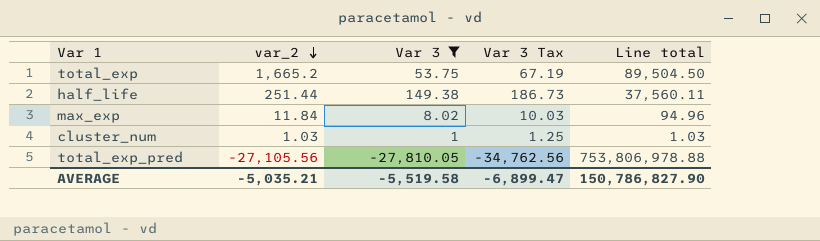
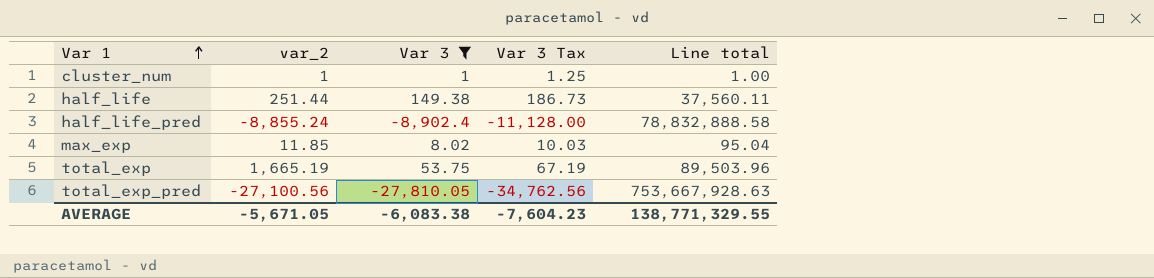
row order: var_2 descending -> Var 1 ascending
cluster_num | var_2: 1.03 -> 1
cluster_num | Line total: 1.03 -> 1.00
row half_life_pred: none -> -8,855.24 | -8,902.4 | -11,128.00 | 78,832,888.58
max_exp | var_2: 11.84 -> 11.85
max_exp | Line total: 94.96 -> 95.04
total_exp | var_2: 1,665.2 -> 1,665.19
total_exp | Line total: 89,504.50 -> 89,503.96
total_exp_pred | var_2: -27,105.56 -> -27,100.56
total_exp_pred | Line total: 753,806,978.88 -> 753,667,928.63
AVERAGE | var_2: -5,035.21 -> -5,671.05
AVERAGE | Var 3: -5,519.58 -> -6,083.38
AVERAGE | Var 3 Tax: -6,899.47 -> -7,604.23
AVERAGE | Line total: 150,786,827.90 -> 138,771,329.55

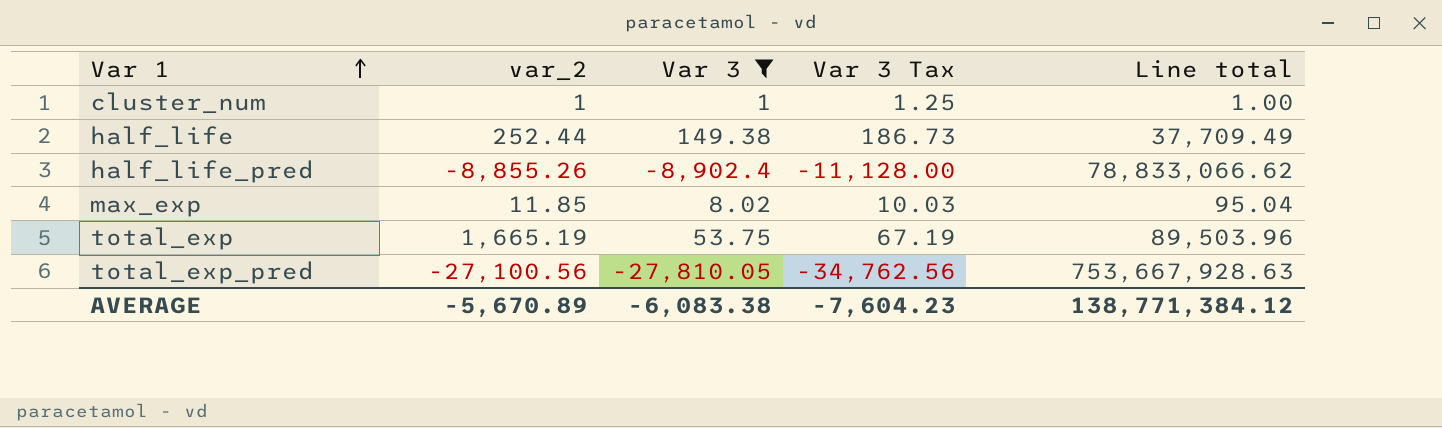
half_life | var_2: 251.44 -> 252.44
half_life | Line total: 37,560.11 -> 37,709.49
half_life_pred | var_2: -8,855.24 -> -8,855.26
half_life_pred | Line total: 78,832,888.58 -> 78,833,066.62
AVERAGE | var_2: -5,671.05 -> -5,670.89
AVERAGE | Line total: 138,771,329.55 -> 138,771,384.12

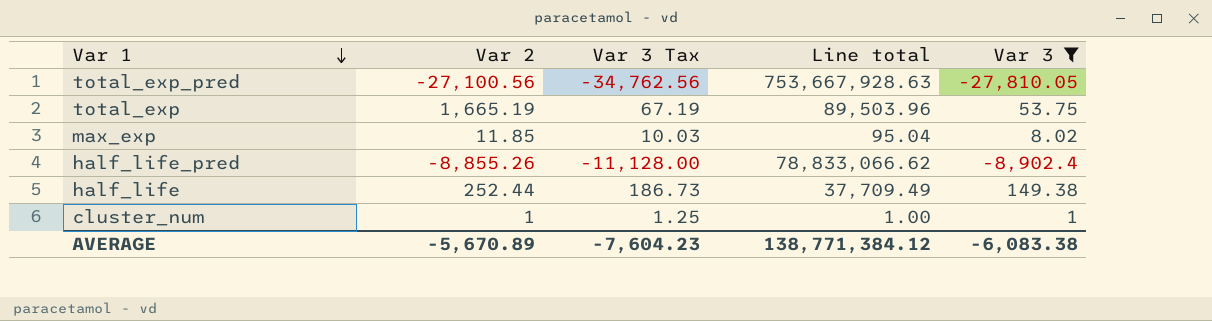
row order: Var 1 ascending -> Var 1 descending
column name: var_2 -> Var 2
column Var 3 | position: 3 -> 5

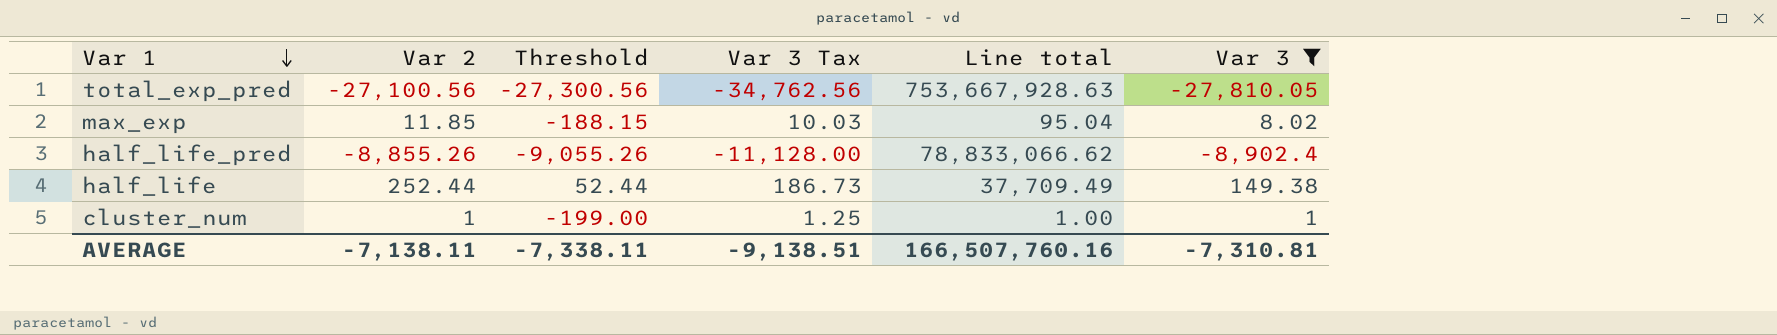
column Threshold | formula: none -> [Var 2] - 200
row total_exp: 1,665.19 | 67.19 | 89,503.96 | 53.75 -> none
AVERAGE | Var 2: -5,670.89 -> -7,138.11
AVERAGE | Var 3 Tax: -7,604.23 -> -9,138.51
AVERAGE | Line total: 138,771,384.12 -> 166,507,760.16
AVERAGE | Var 3: -6,083.38 -> -7,310.81

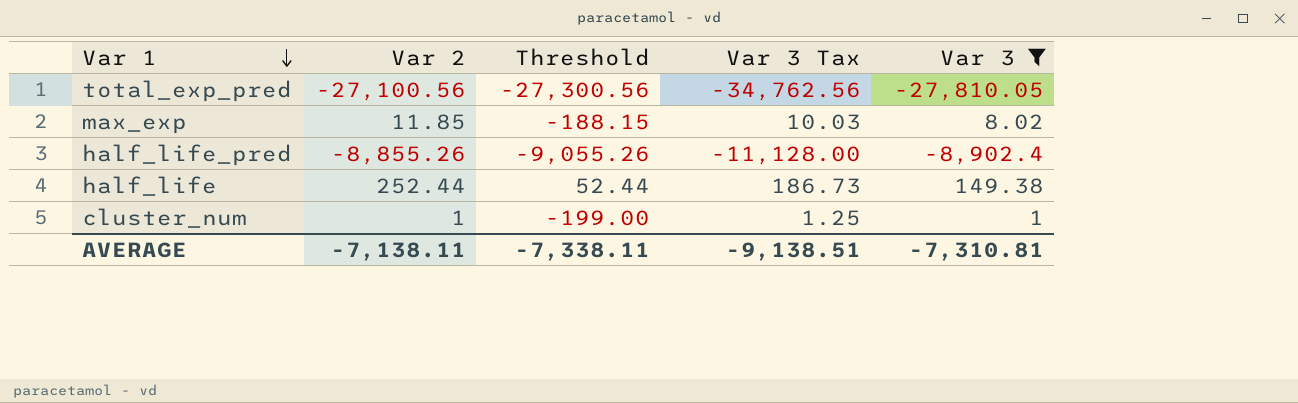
column Line total | formula: [Var 2] * [Var 3] -> none

